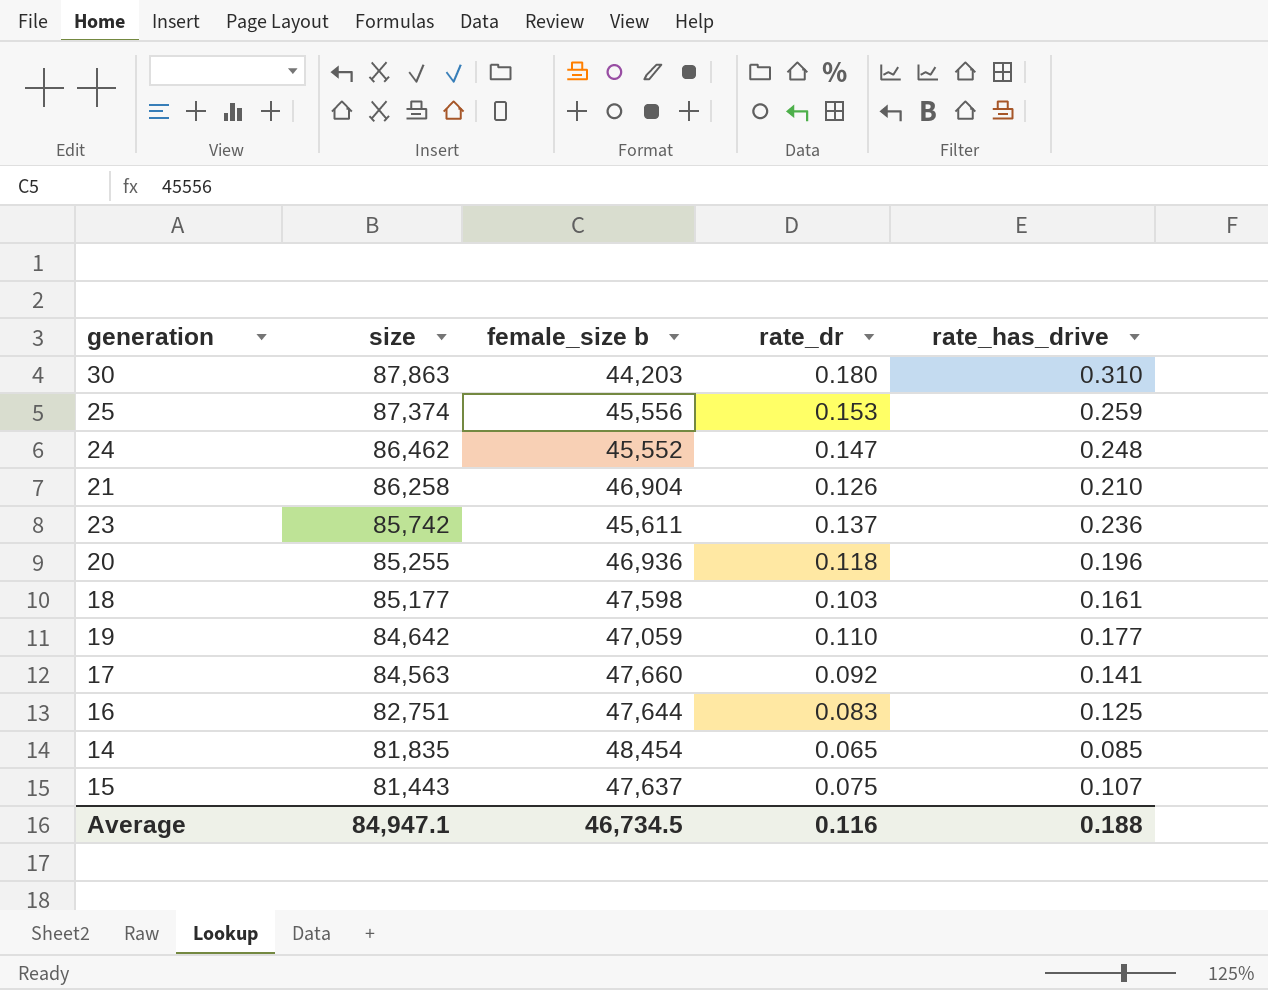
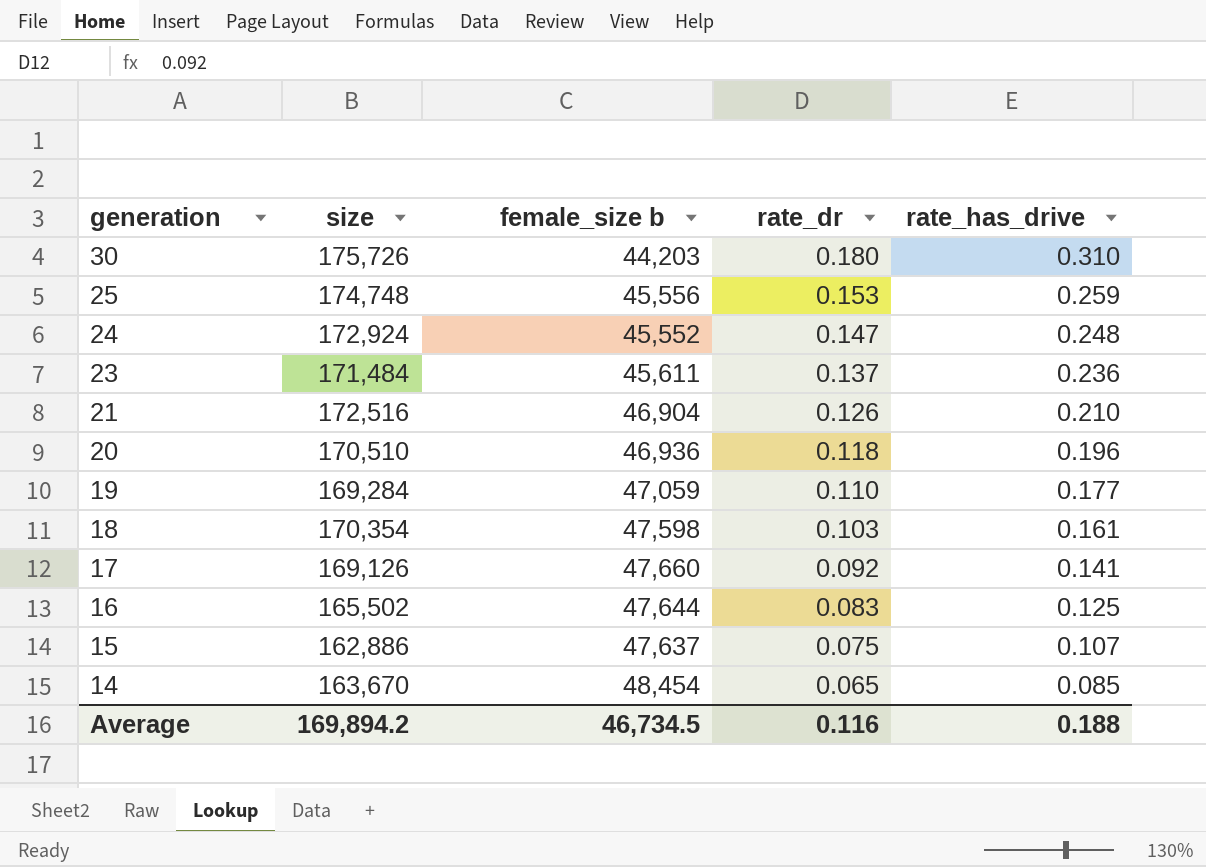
row order: size descending -> generation descending
30 | size: 87,863 -> 175,726
25 | size: 87,374 -> 174,748
24 | size: 86,462 -> 172,924
23 | size: 85,742 -> 171,484
21 | size: 86,258 -> 172,516
20 | size: 85,255 -> 170,510
19 | size: 84,642 -> 169,284
18 | size: 85,177 -> 170,354
17 | size: 84,563 -> 169,126
16 | size: 82,751 -> 165,502
15 | size: 81,443 -> 162,886
14 | size: 81,835 -> 163,670
Average | size: 84,947.1 -> 169,894.2

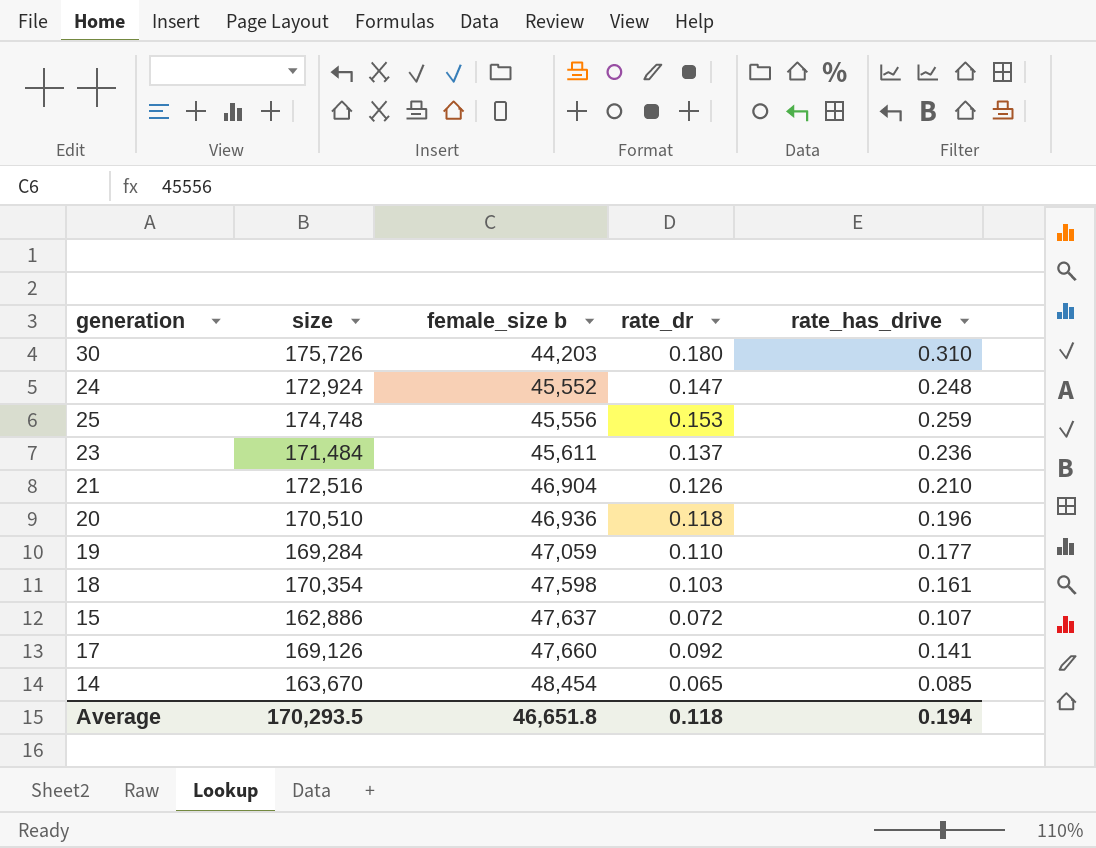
row order: generation descending -> female_size b ascending
row 16: 165,502 | 47,644 | 0.083 | 0.125 -> none
15 | rate_dr: 0.075 -> 0.072
Average | size: 169,894.2 -> 170,293.5
Average | female_size b: 46,734.5 -> 46,651.8
Average | rate_dr: 0.116 -> 0.118
Average | rate_has_drive: 0.188 -> 0.194

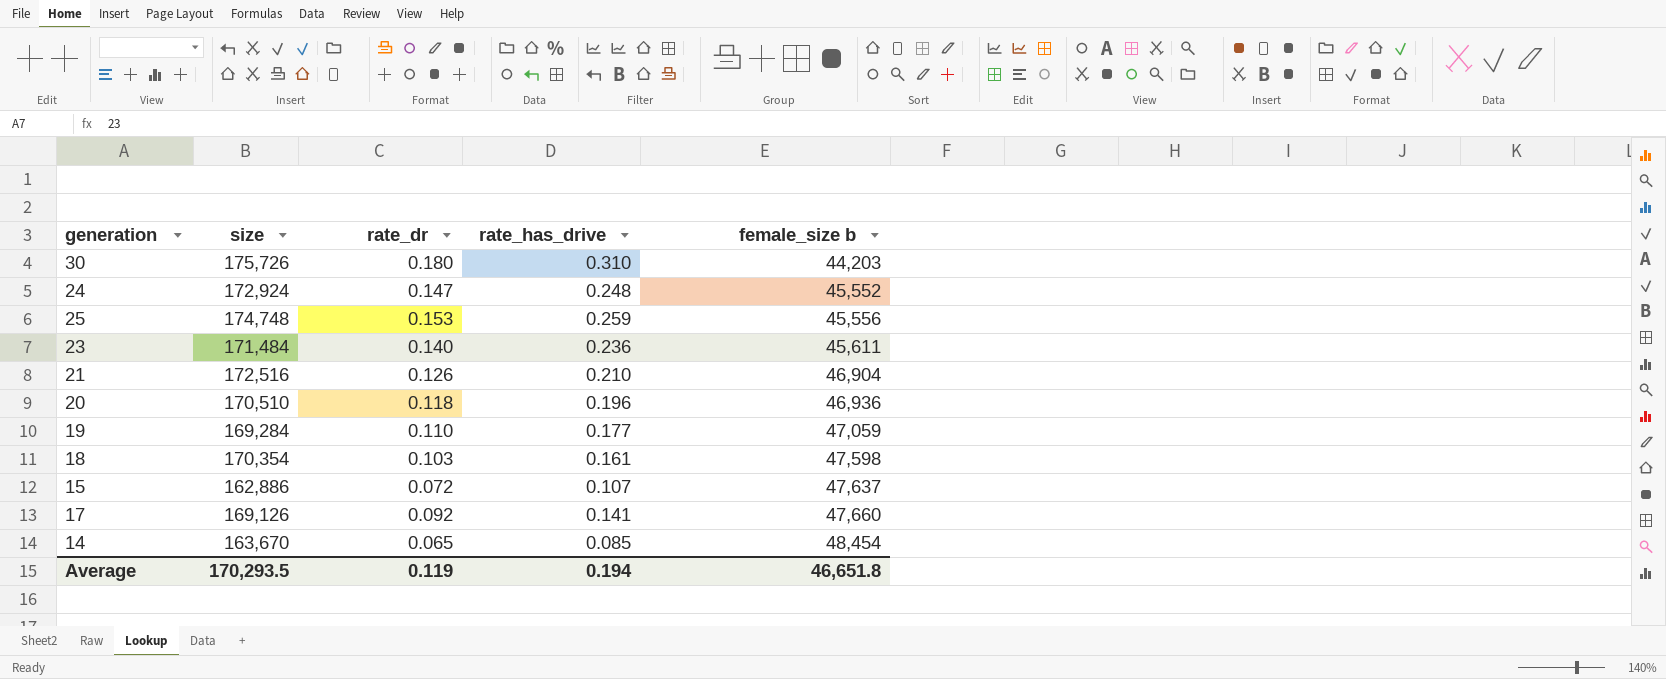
column female_size b | position: 3 -> 5
23 | rate_dr: 0.137 -> 0.140
Average | rate_dr: 0.118 -> 0.119

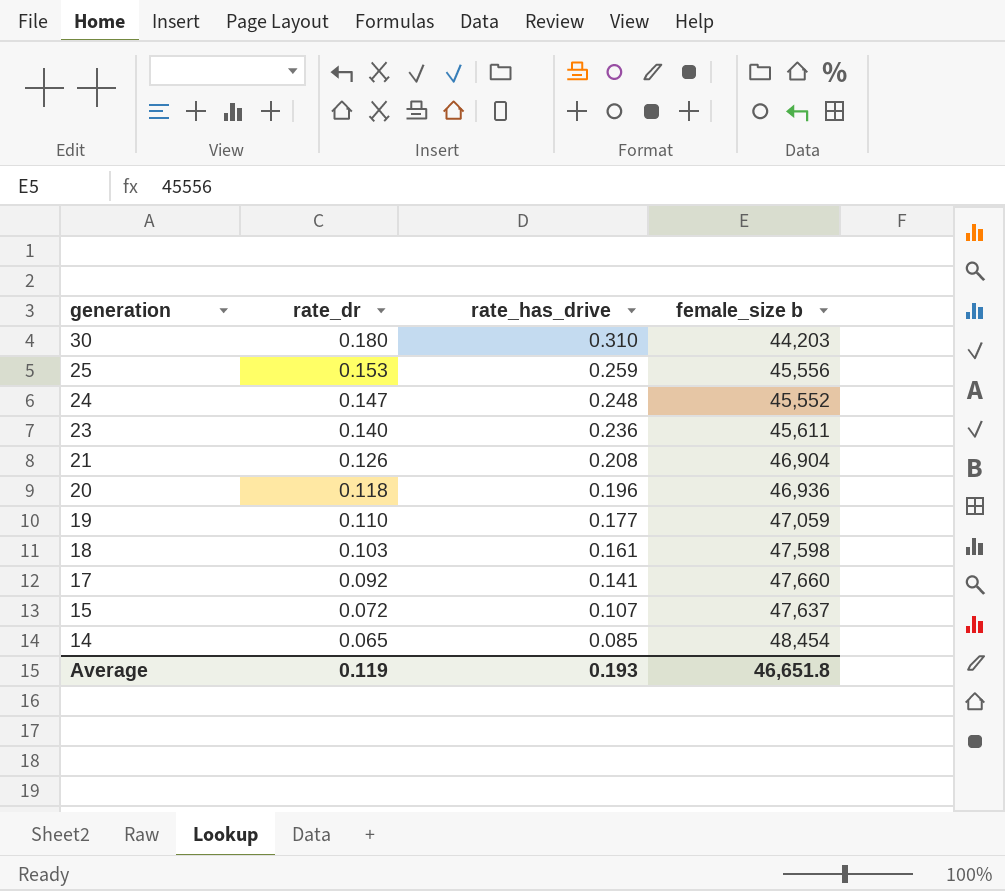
row order: female_size b ascending -> generation descending
column size | position: 2 -> none
21 | rate_has_drive: 0.210 -> 0.208
Average | rate_has_drive: 0.194 -> 0.193

